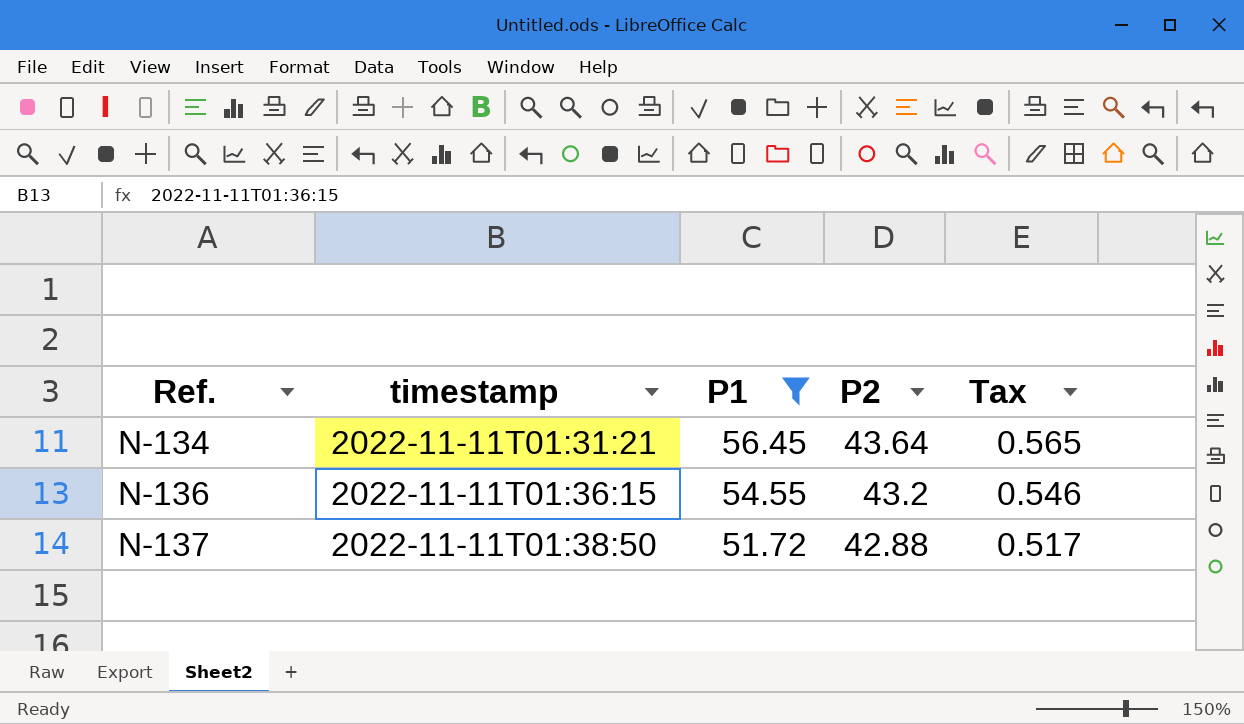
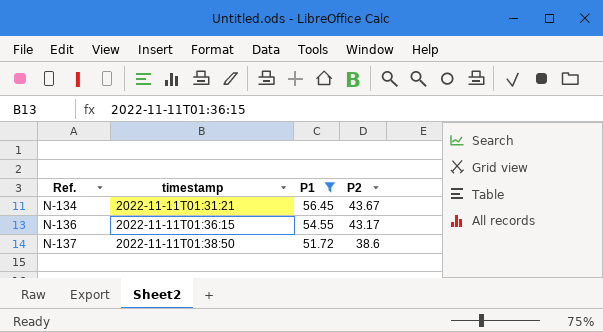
column Tax | formula: [P1] * 0.01 -> none
N-134 | P2: 43.64 -> 43.67
N-136 | P2: 43.2 -> 43.17
N-137 | P2: 42.88 -> 38.6

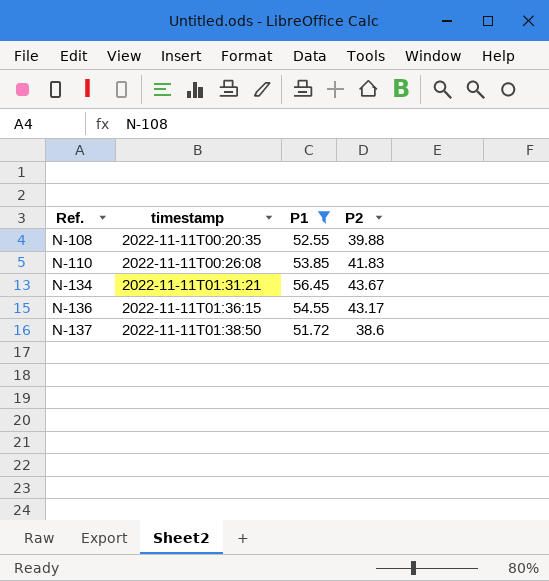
row N-108: none -> 2022-11-11T00:20:35 | 52.55 | 39.88
row N-110: none -> 2022-11-11T00:26:08 | 53.85 | 41.83

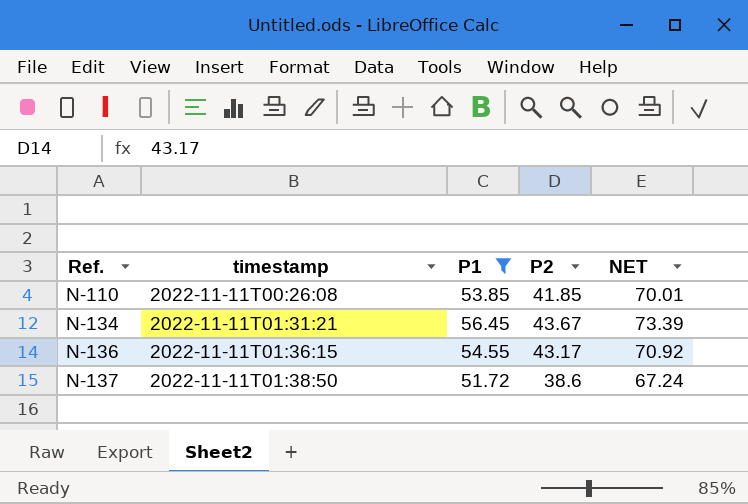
column NET | formula: none -> [P1] * 1.3
row N-108: 2022-11-11T00:20:35 | 52.55 | 39.88 -> none
N-110 | P2: 41.83 -> 41.85

